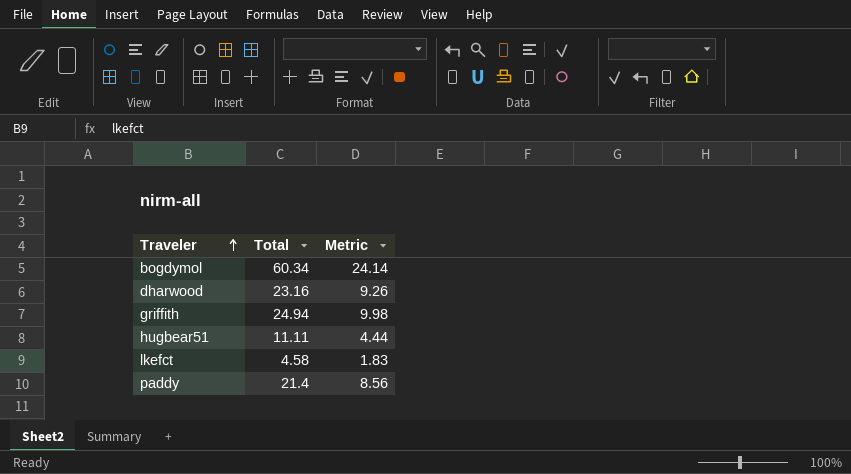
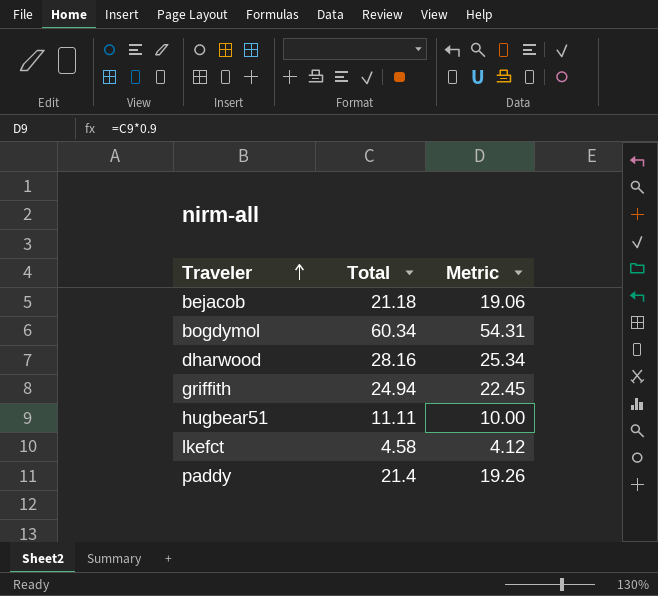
column Metric | formula: [Total] * 0.4 -> [Total] * 0.9
row bejacob: none -> 21.18 | 19.06
dharwood | Total: 23.16 -> 28.16

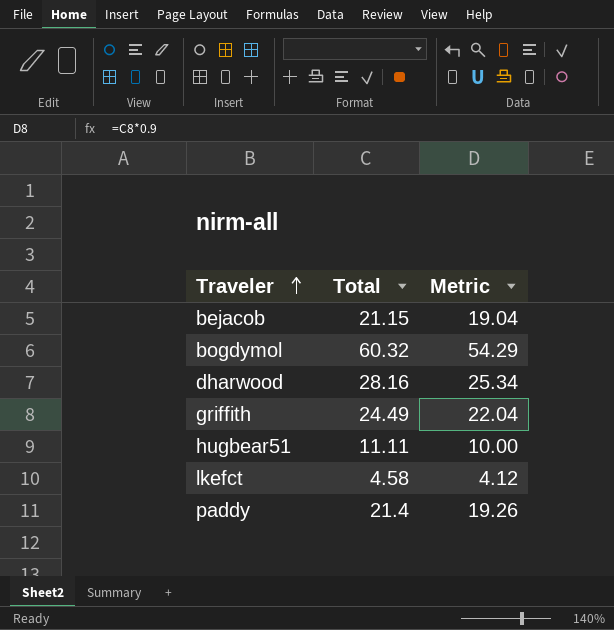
bejacob | Total: 21.18 -> 21.15
bejacob | Metric: 19.06 -> 19.04
bogdymol | Total: 60.34 -> 60.32
bogdymol | Metric: 54.31 -> 54.29
griffith | Total: 24.94 -> 24.49
griffith | Metric: 22.45 -> 22.04

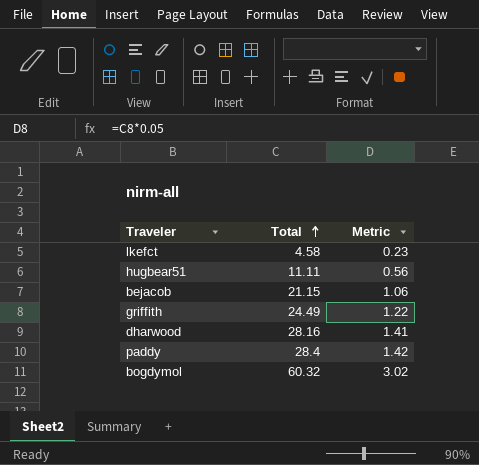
row order: Traveler ascending -> Total ascending
column Metric | formula: [Total] * 0.9 -> [Total] * 0.05
paddy | Total: 21.4 -> 28.4

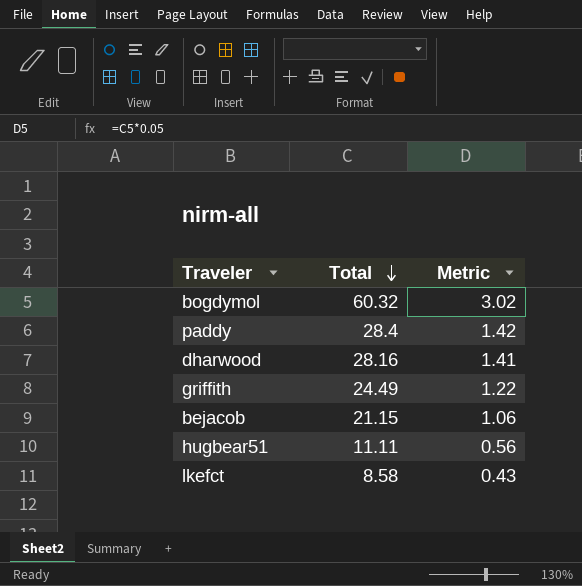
row order: Total ascending -> Total descending
lkefct | Total: 4.58 -> 8.58
lkefct | Metric: 0.23 -> 0.43

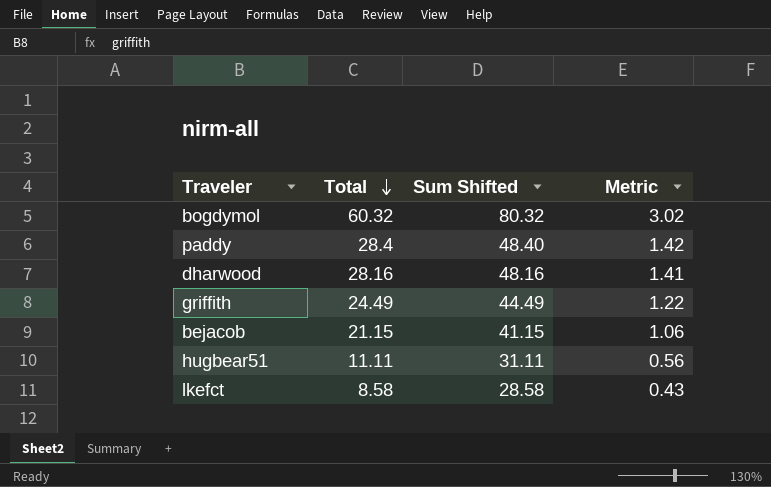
column Sum Shifted | formula: none -> [Total] + 20

